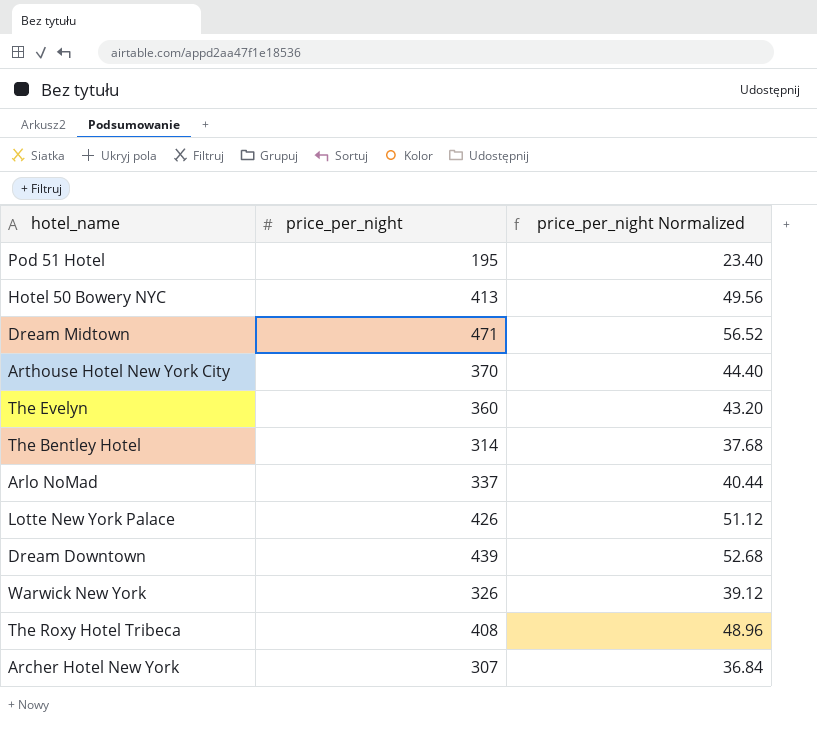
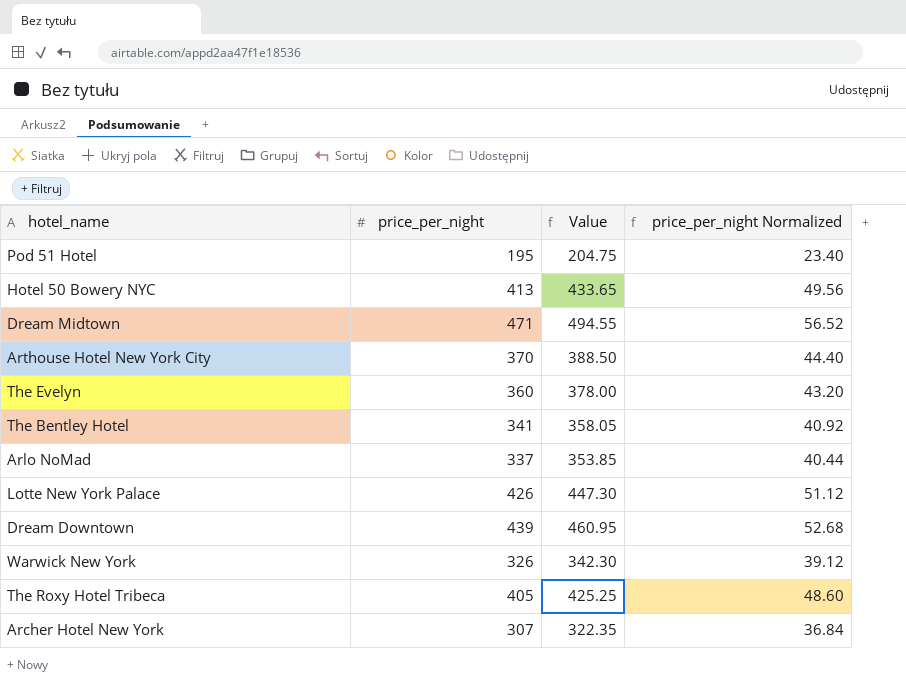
column Value | formula: none -> [price_per_night] * 1.05
The Bentley Hotel | price_per_night: 314 -> 341
The Bentley Hotel | price_per_night Normalized: 37.68 -> 40.92
The Roxy Hotel Tribeca | price_per_night: 408 -> 405
The Roxy Hotel Tribeca | price_per_night Normalized: 48.96 -> 48.60

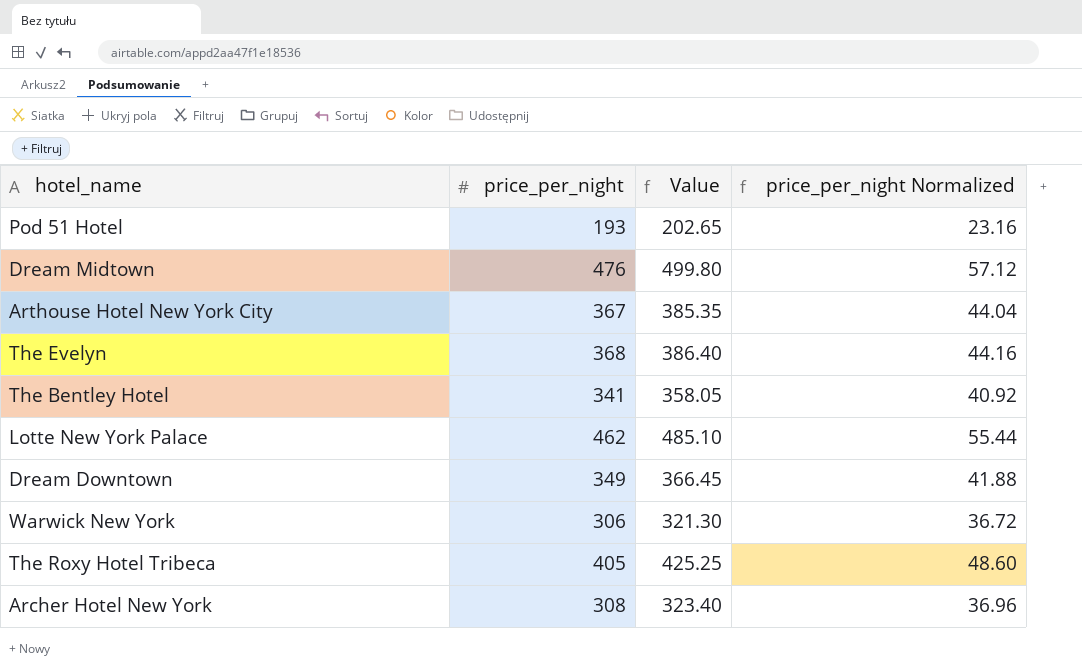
row Hotel 50 Bowery NYC: 413 | 433.65 | 49.56 -> none
row Arlo NoMad: 337 | 353.85 | 40.44 -> none
Pod 51 Hotel | price_per_night: 195 -> 193
Pod 51 Hotel | Value: 204.75 -> 202.65
Pod 51 Hotel | price_per_night Normalized: 23.40 -> 23.16
Dream Midtown | price_per_night: 471 -> 476
Dream Midtown | Value: 494.55 -> 499.80
Dream Midtown | price_per_night Normalized: 56.52 -> 57.12
Arthouse Hotel New York City | price_per_night: 370 -> 367
Arthouse Hotel New York City | Value: 388.50 -> 385.35
Arthouse Hotel New York City | price_per_night Normalized: 44.40 -> 44.04
The Evelyn | price_per_night: 360 -> 368
The Evelyn | Value: 378.00 -> 386.40
The Evelyn | price_per_night Normalized: 43.20 -> 44.16
Lotte New York Palace | price_per_night: 426 -> 462
Lotte New York Palace | Value: 447.30 -> 485.10
Lotte New York Palace | price_per_night Normalized: 51.12 -> 55.44
Dream Downtown | price_per_night: 439 -> 349
Dream Downtown | Value: 460.95 -> 366.45
Dream Downtown | price_per_night Normalized: 52.68 -> 41.88
Warwick New York | price_per_night: 326 -> 306
Warwick New York | Value: 342.30 -> 321.30
Warwick New York | price_per_night Normalized: 39.12 -> 36.72
Archer Hotel New York | price_per_night: 307 -> 308
Archer Hotel New York | Value: 322.35 -> 323.40
Archer Hotel New York | price_per_night Normalized: 36.84 -> 36.96

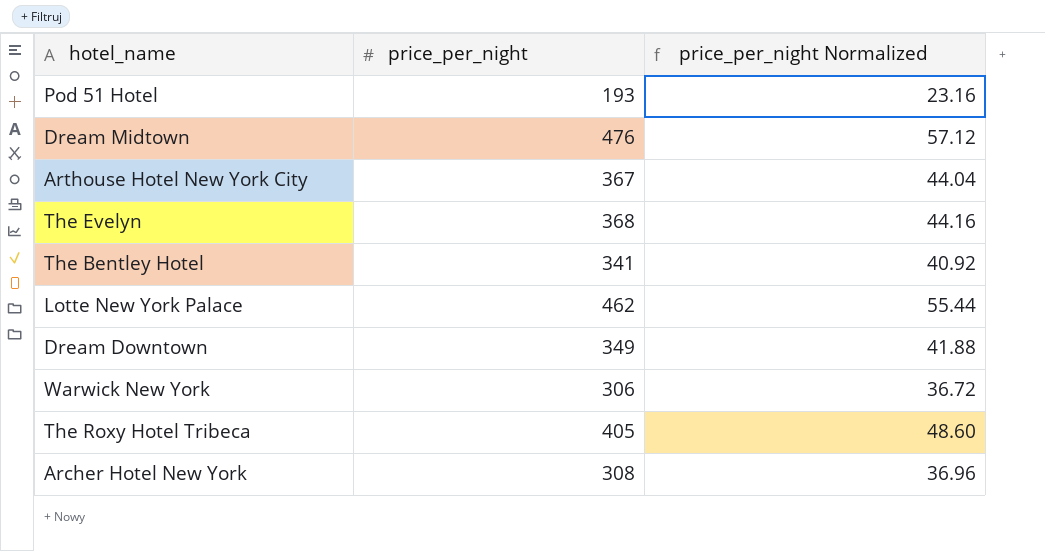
column Value | formula: [price_per_night] * 1.05 -> none

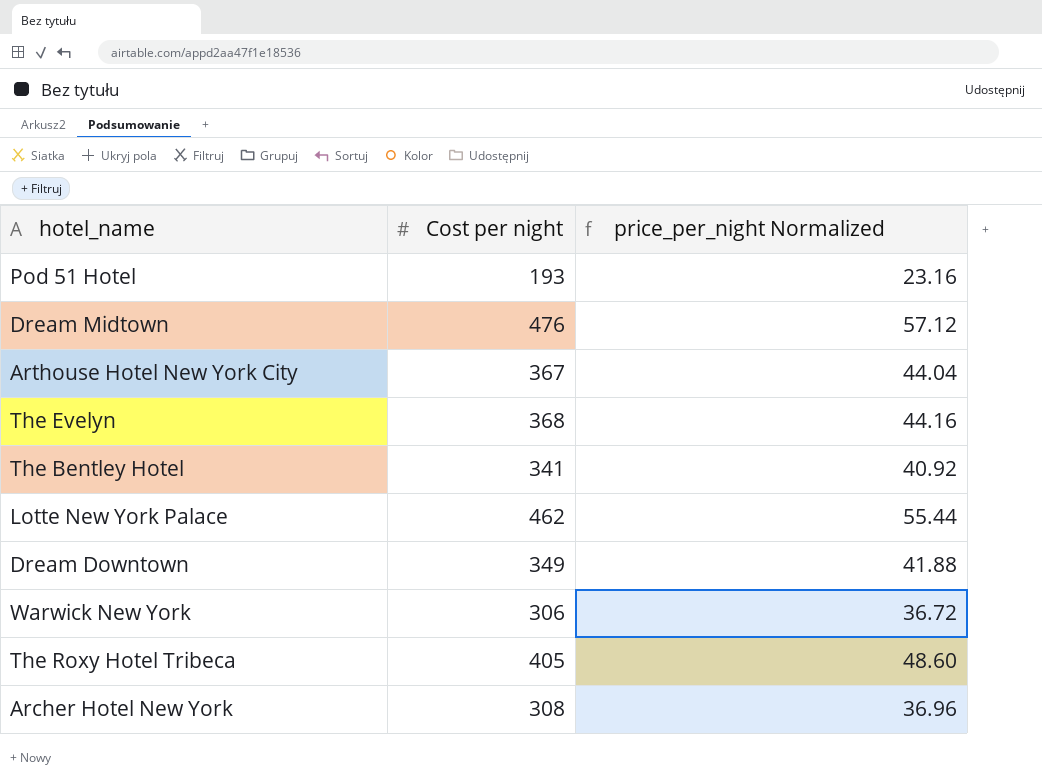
column name: price_per_night -> Cost per night

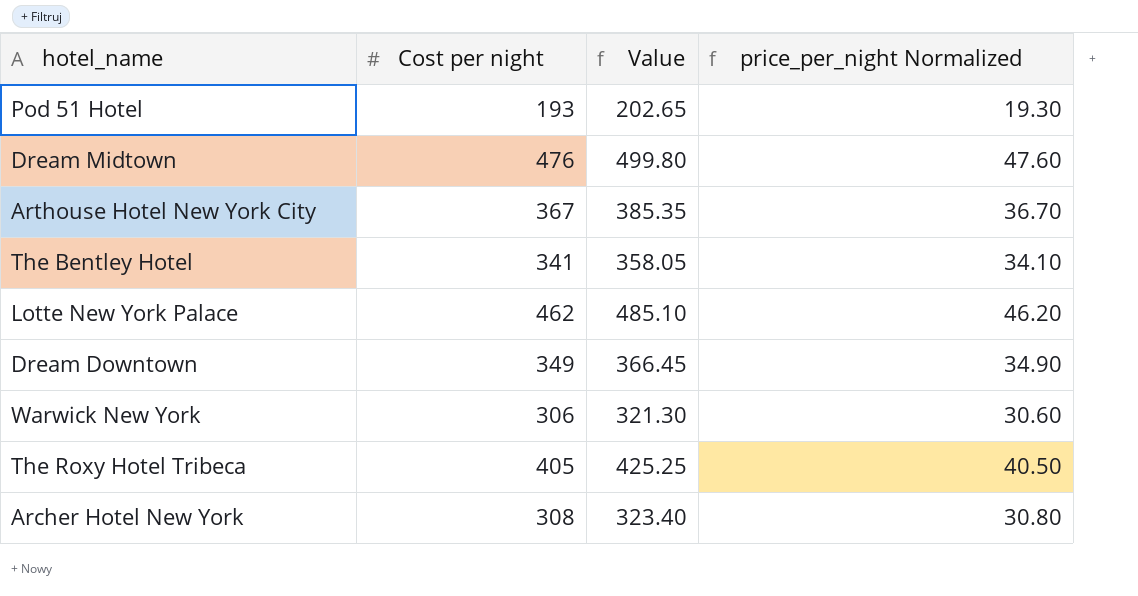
column Value | formula: none -> [Cost per night] * 1.05
column price_per_night Normalized | formula: [Cost per night] * 0.12 -> [Cost per night] * 0.1
row The Evelyn: 368 | 44.16 -> none

